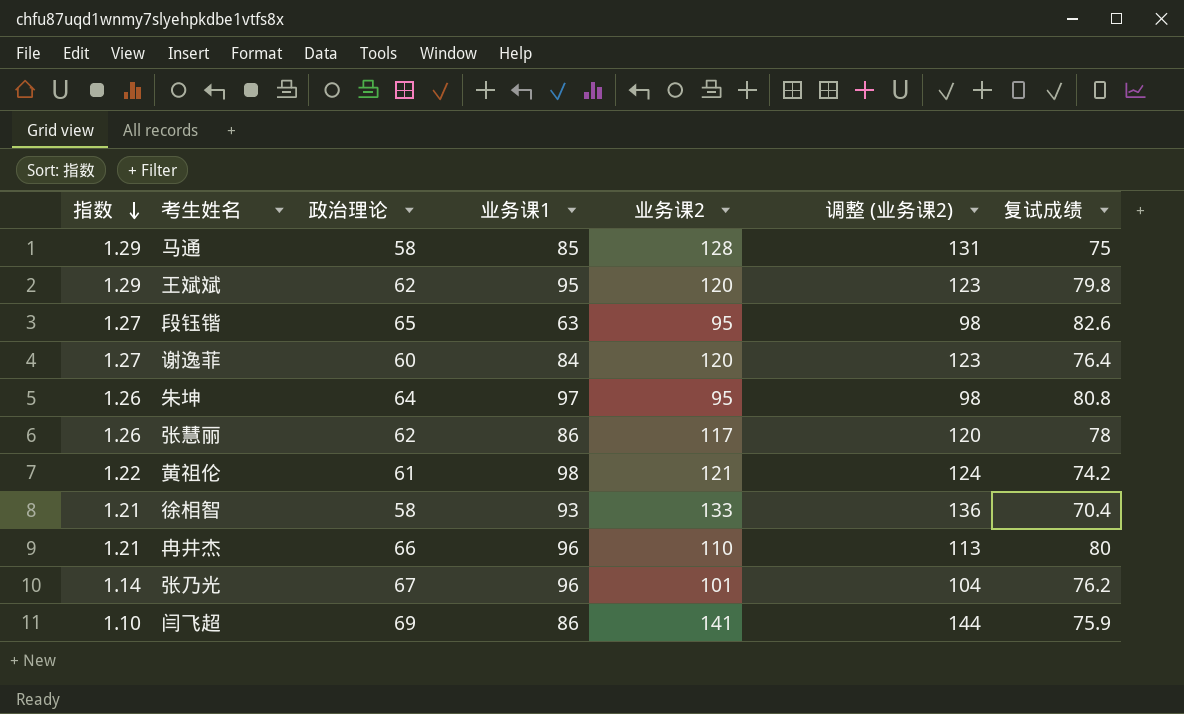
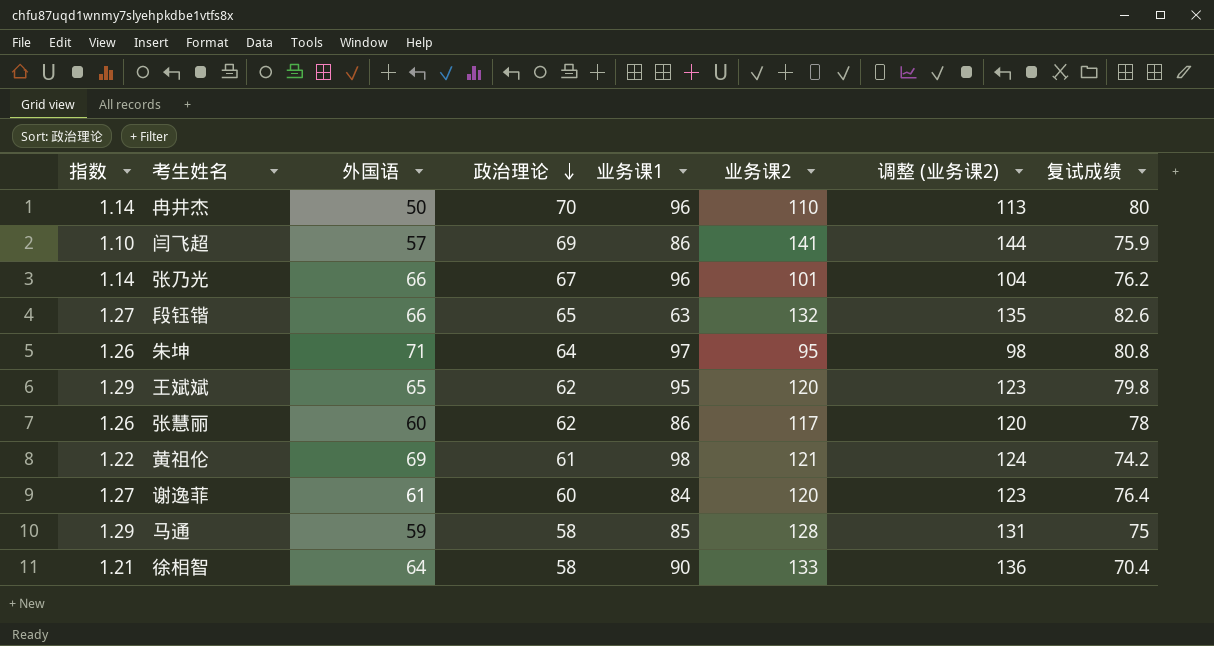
row order: 指数 descending -> 政治理论 descending
column 外国语 | position: none -> 3
冉井杰 | 指数: 1.21 -> 1.14
冉井杰 | 政治理论: 66 -> 70
段钰锴 | 业务课2: 95 -> 132
段钰锴 | 调整 (业务课2): 98 -> 135
徐相智 | 业务课1: 93 -> 90

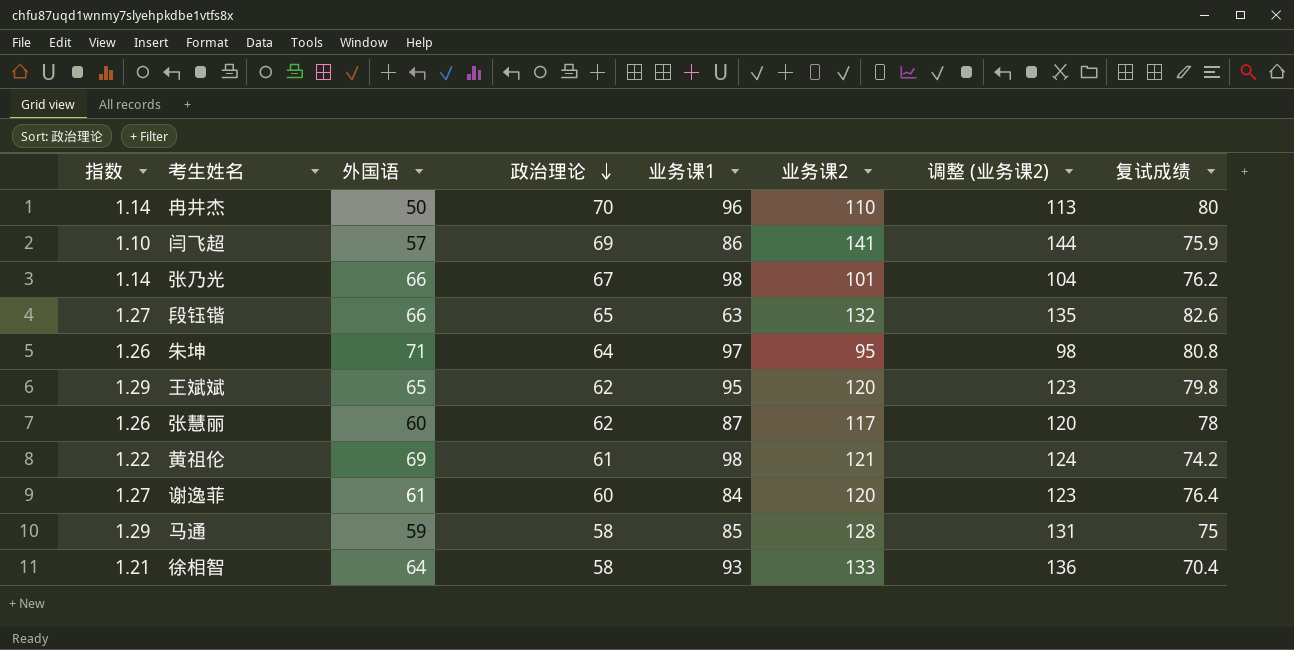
张乃光 | 业务课1: 96 -> 98
张慧丽 | 业务课1: 86 -> 87
徐相智 | 业务课1: 90 -> 93

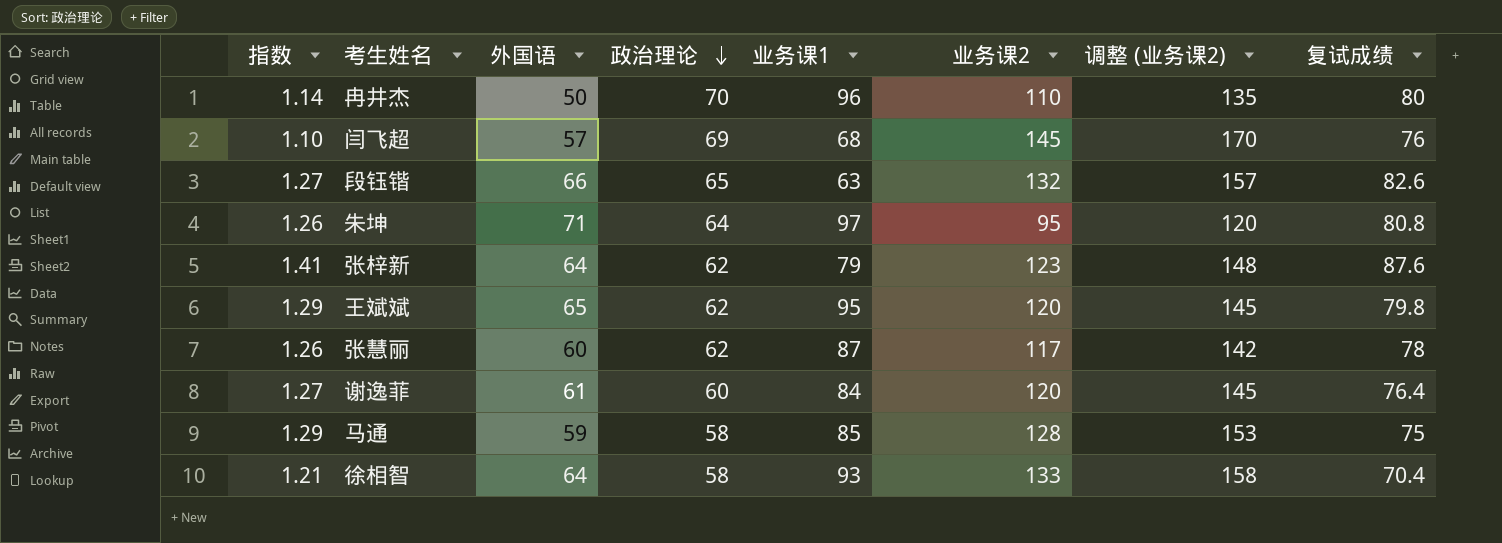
column 调整 (业务课2) | formula: [业务课2] + 3 -> [业务课2] + 25
row 张乃光: 1.14 | 66 | 67 | 98 | 101 | 104 | 76.2 -> none
row 黄祖伦: 1.22 | 69 | 61 | 98 | 121 | 124 | 74.2 -> none
闫飞超 | 业务课1: 86 -> 68
闫飞超 | 业务课2: 141 -> 145
闫飞超 | 复试成绩: 75.9 -> 76
row 张梓新: none -> 1.41 | 64 | 62 | 79 | 123 | 148 | 87.6

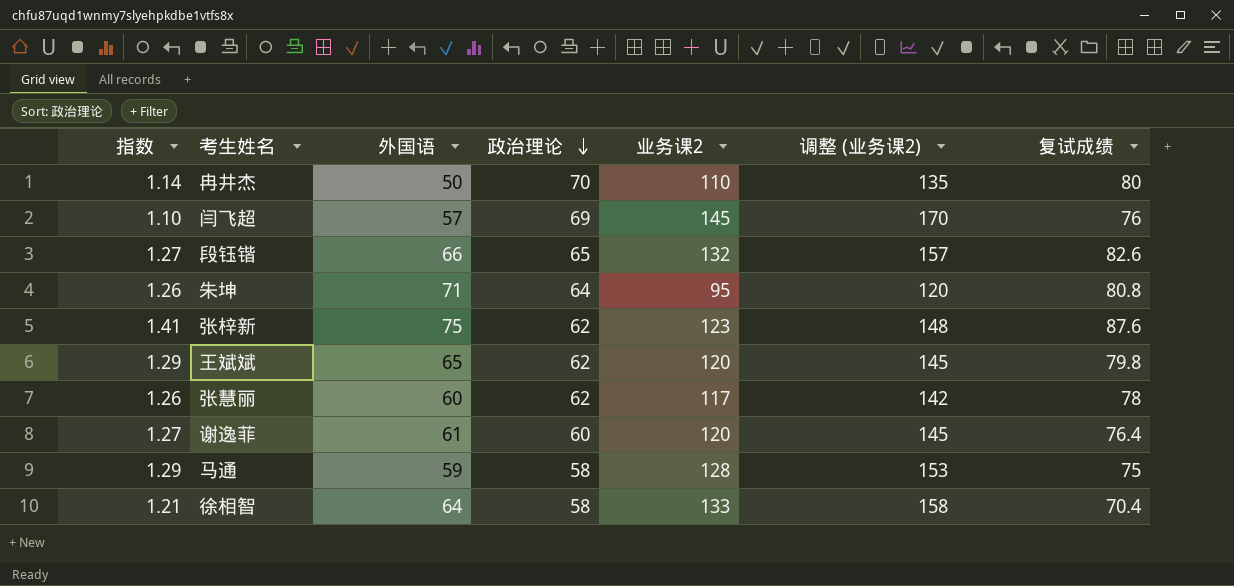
column 业务课1 | position: 5 -> none
张梓新 | 外国语: 64 -> 75

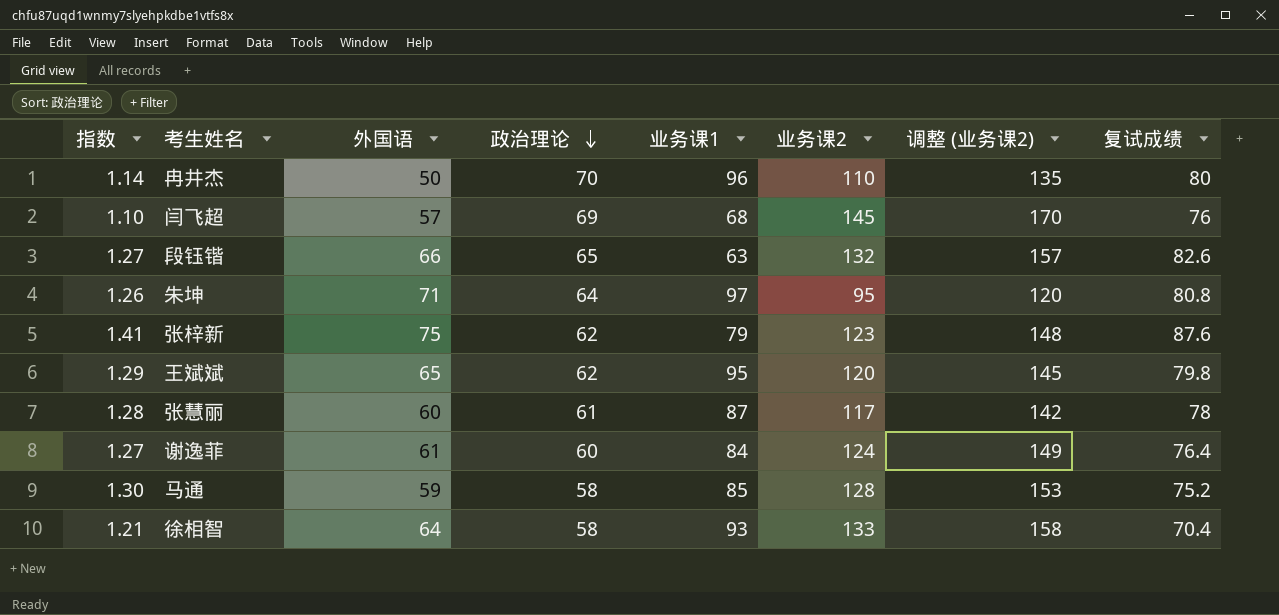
column 业务课1 | position: none -> 5
张慧丽 | 指数: 1.26 -> 1.28
张慧丽 | 政治理论: 62 -> 61
谢逸菲 | 业务课2: 120 -> 124
谢逸菲 | 调整 (业务课2): 145 -> 149
马通 | 指数: 1.29 -> 1.30
马通 | 复试成绩: 75 -> 75.2

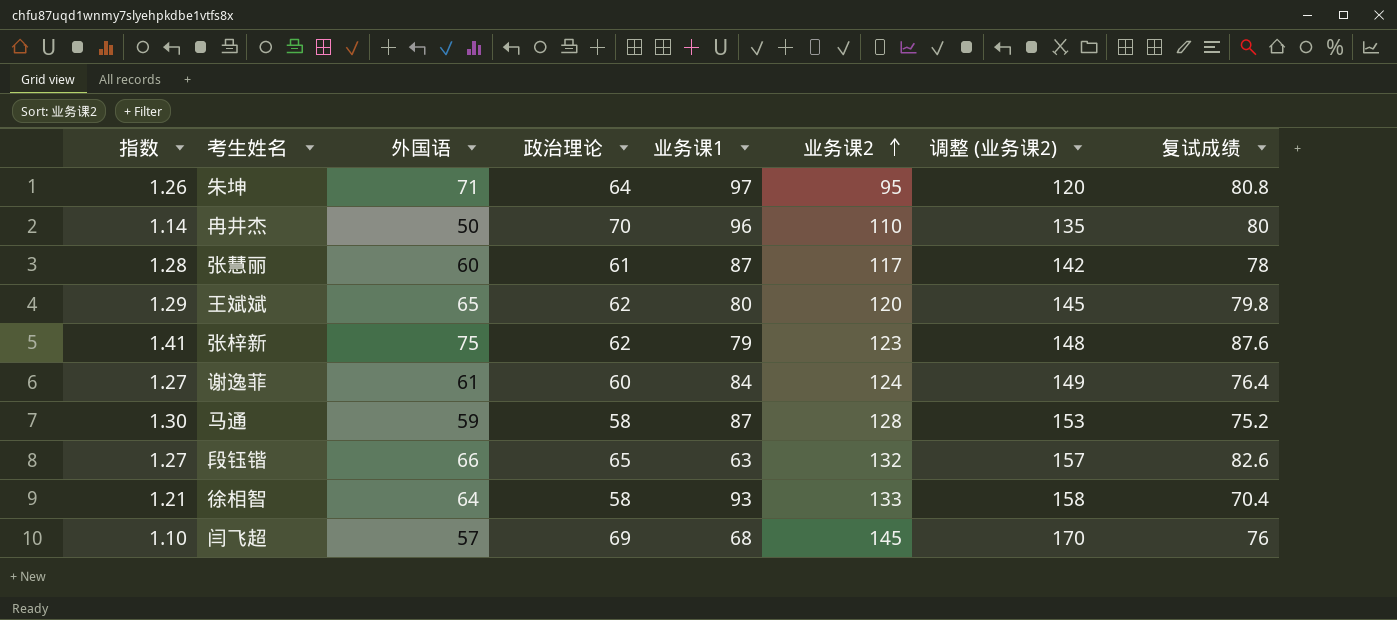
row order: 政治理论 descending -> 业务课2 ascending
王斌斌 | 业务课1: 95 -> 80
马通 | 业务课1: 85 -> 87

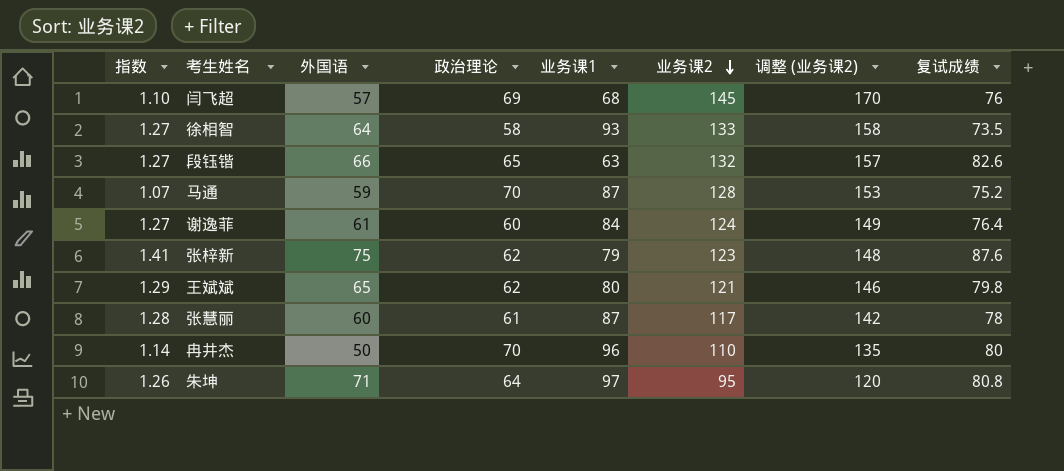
row order: 业务课2 ascending -> 业务课2 descending
徐相智 | 指数: 1.21 -> 1.27
徐相智 | 复试成绩: 70.4 -> 73.5
马通 | 指数: 1.30 -> 1.07
马通 | 政治理论: 58 -> 70
王斌斌 | 业务课2: 120 -> 121
王斌斌 | 调整 (业务课2): 145 -> 146

